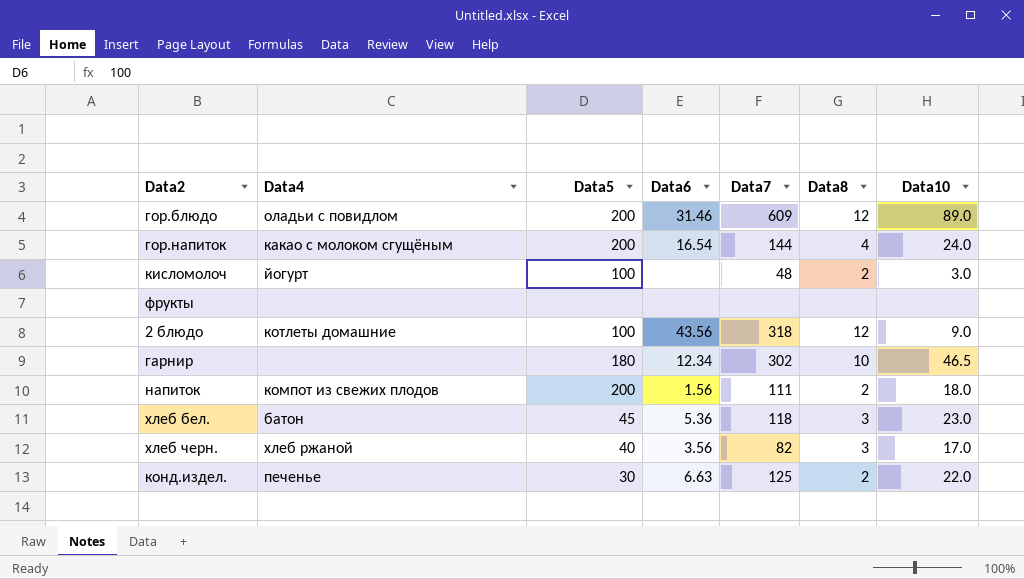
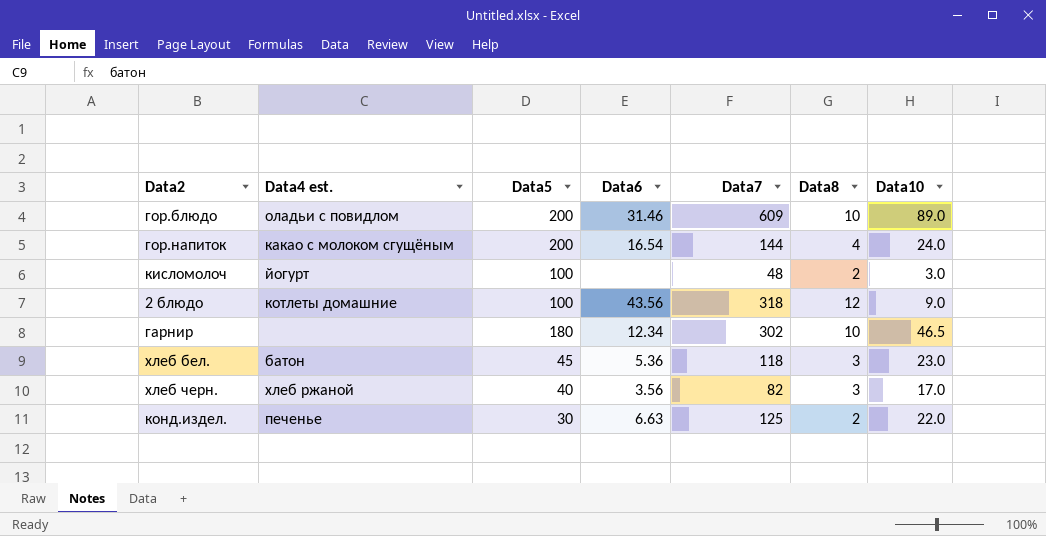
column name: Data4 -> Data4 est.
row фрукты: none | none | none | none | none | none -> none
row напиток: компот из свежих плодов | 200 | 1.56 | 111 | 2 | 18.0 -> none
гор.блюдо | Data8: 12 -> 10

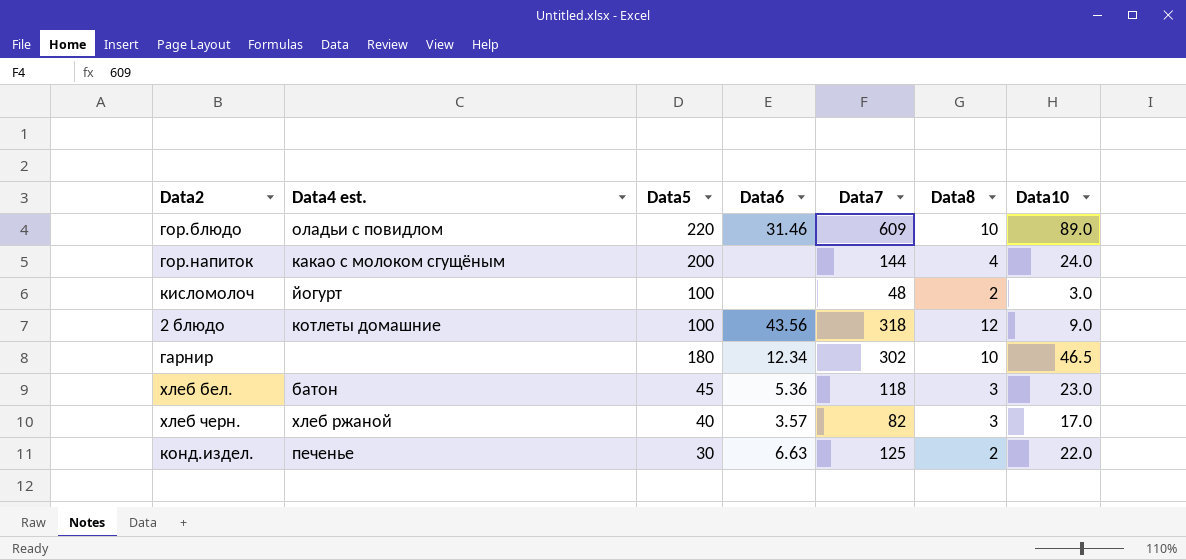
гор.блюдо | Data5: 200 -> 220
гор.напиток | Data6: 16.54 -> none
хлеб черн. | Data6: 3.56 -> 3.57

